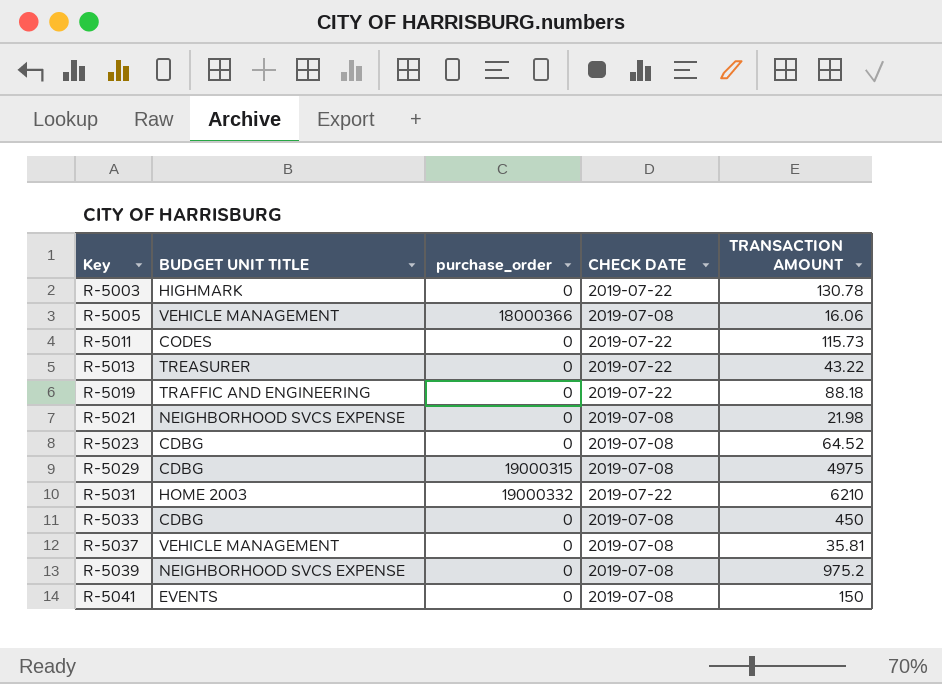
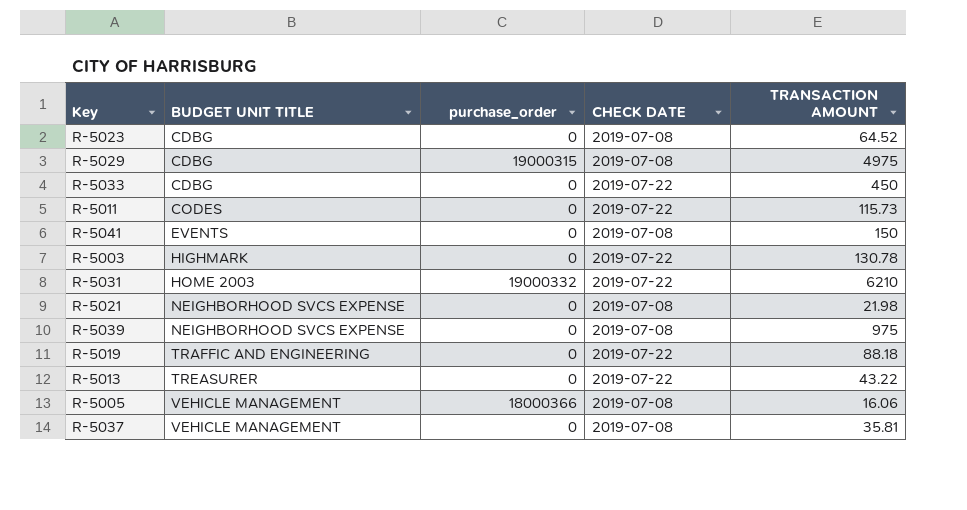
row order: Key ascending -> BUDGET UNIT TITLE ascending
R-5033 | CHECK DATE: 2019-07-08 -> 2019-07-22
R-5039 | TRANSACTION AMOUNT: 975.2 -> 975

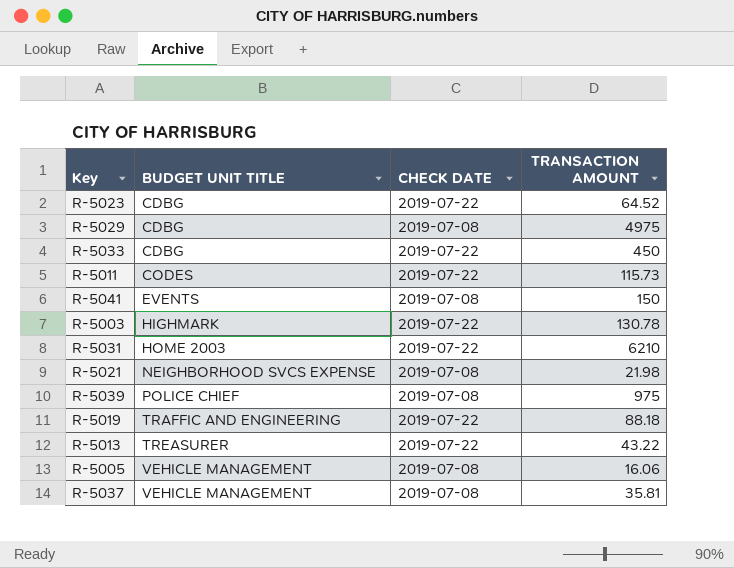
column purchase_order | position: 3 -> none
R-5023 | CHECK DATE: 2019-07-08 -> 2019-07-22
R-5039 | BUDGET UNIT TITLE: NEIGHBORHOOD SVCS EXPENSE -> POLICE CHIEF

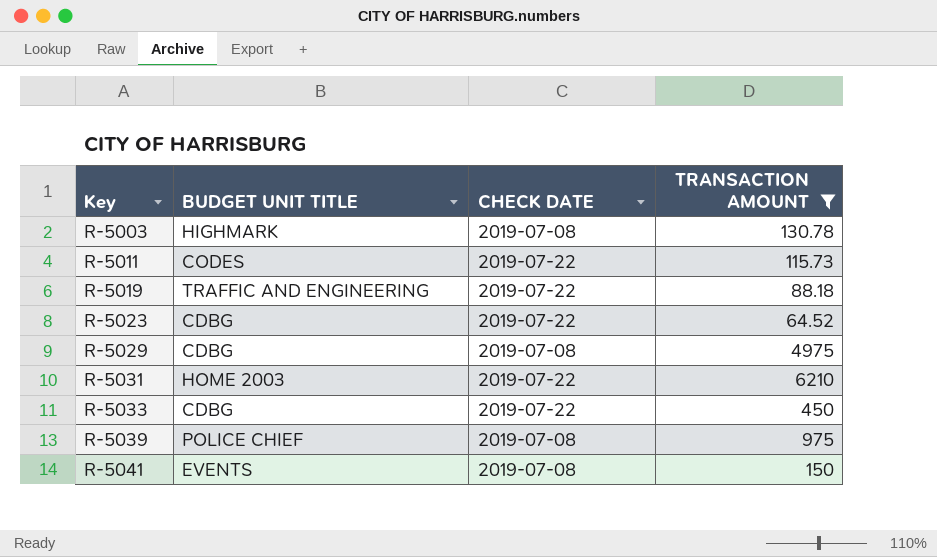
filter: none -> TRANSACTION AMOUNT >= 64.52
row order: BUDGET UNIT TITLE ascending -> Key ascending
R-5003 | CHECK DATE: 2019-07-22 -> 2019-07-08

